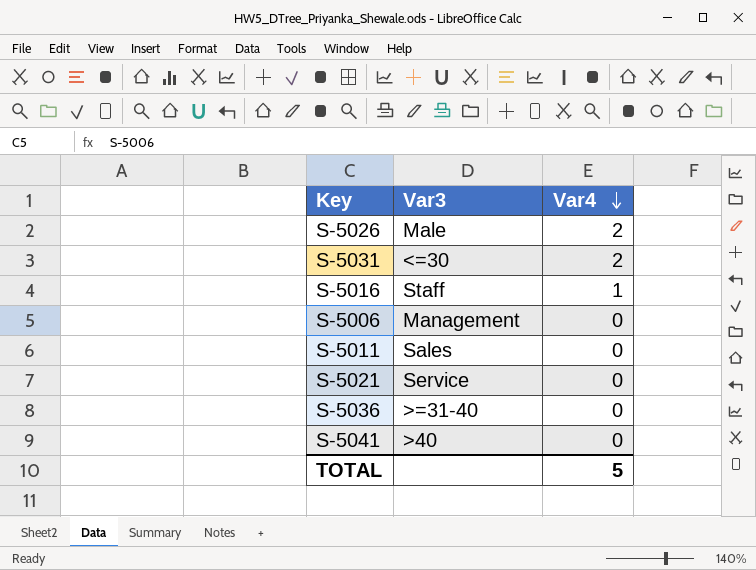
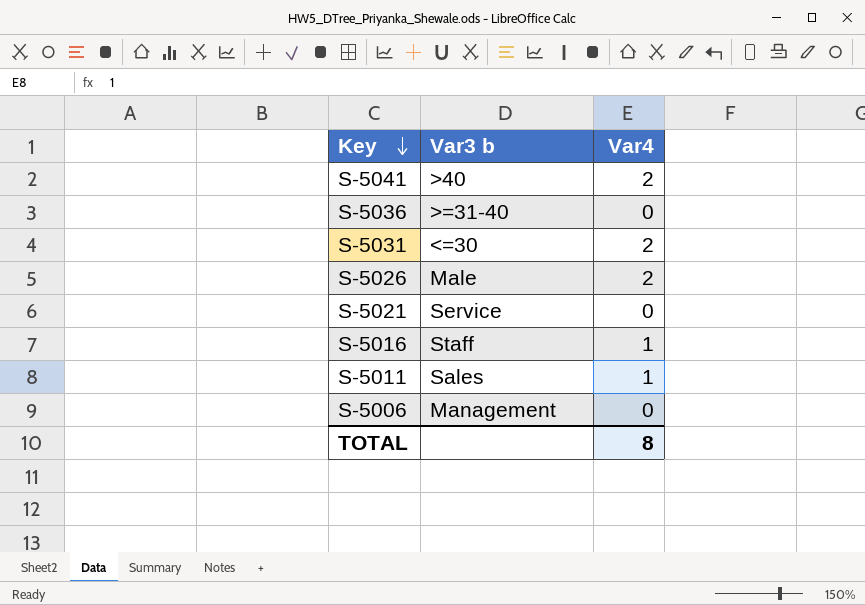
row order: Var4 descending -> Key descending
column name: Var3 -> Var3 b
S-5041 | Var4: 0 -> 2
S-5011 | Var4: 0 -> 1
TOTAL | Var4: 5 -> 8

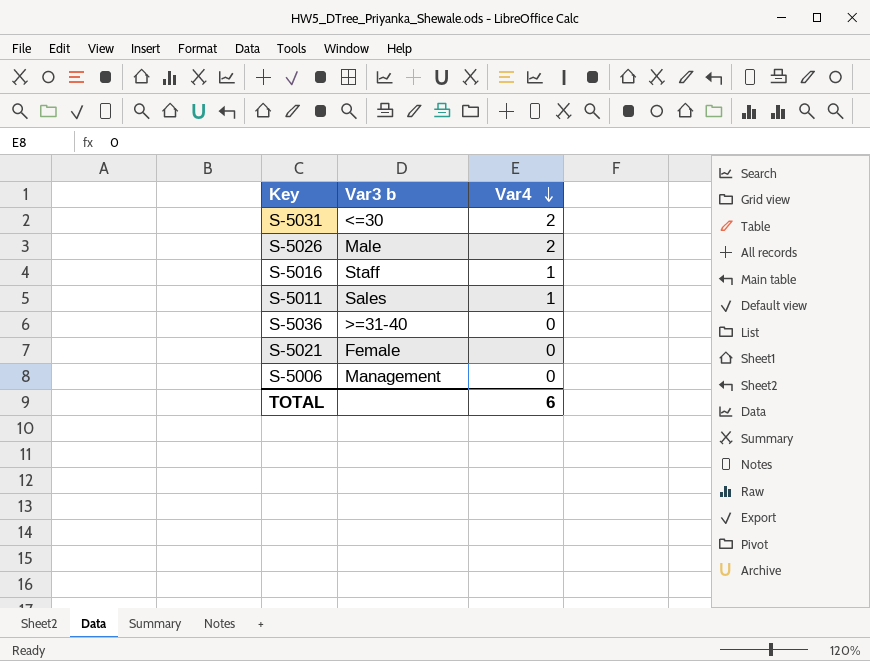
row order: Key descending -> Var4 descending
row S-5041: >40 | 2 -> none
S-5021 | Var3 b: Service -> Female
TOTAL | Var4: 8 -> 6

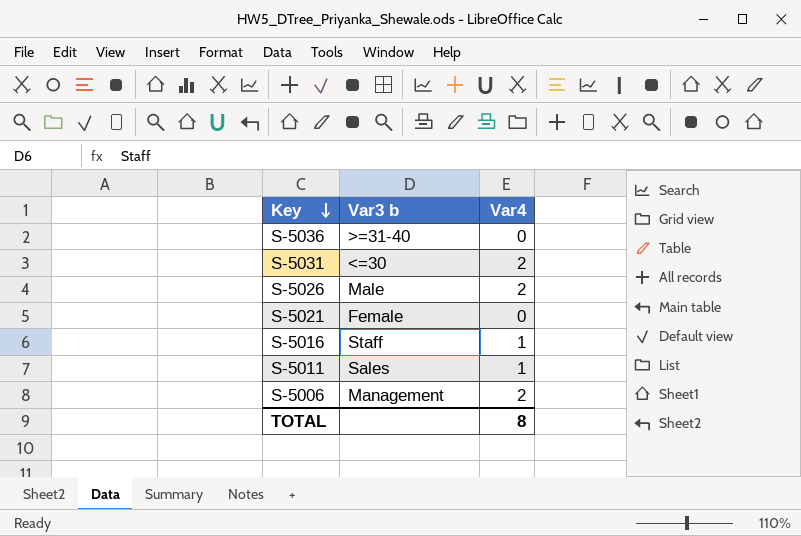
row order: Var4 descending -> Key descending
S-5006 | Var4: 0 -> 2
TOTAL | Var4: 6 -> 8

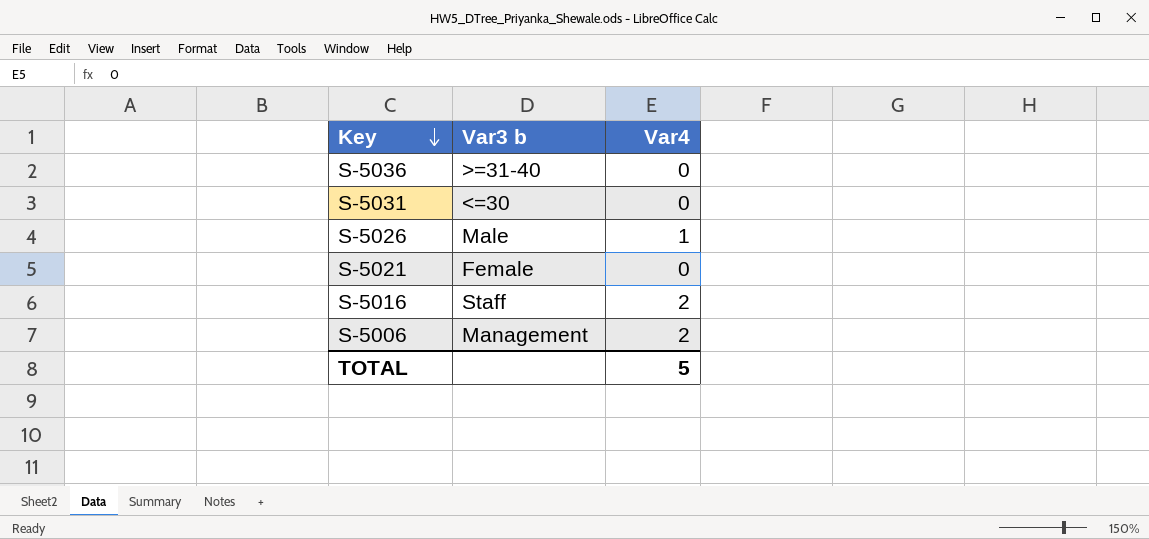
row S-5011: Sales | 1 -> none
S-5031 | Var4: 2 -> 0
S-5026 | Var4: 2 -> 1
S-5016 | Var4: 1 -> 2
TOTAL | Var4: 8 -> 5

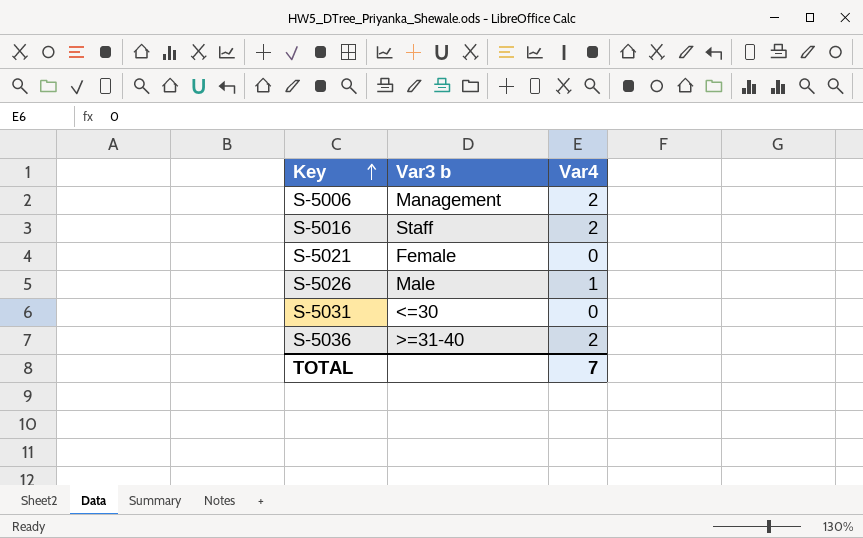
row order: Key descending -> Key ascending
S-5036 | Var4: 0 -> 2
TOTAL | Var4: 5 -> 7

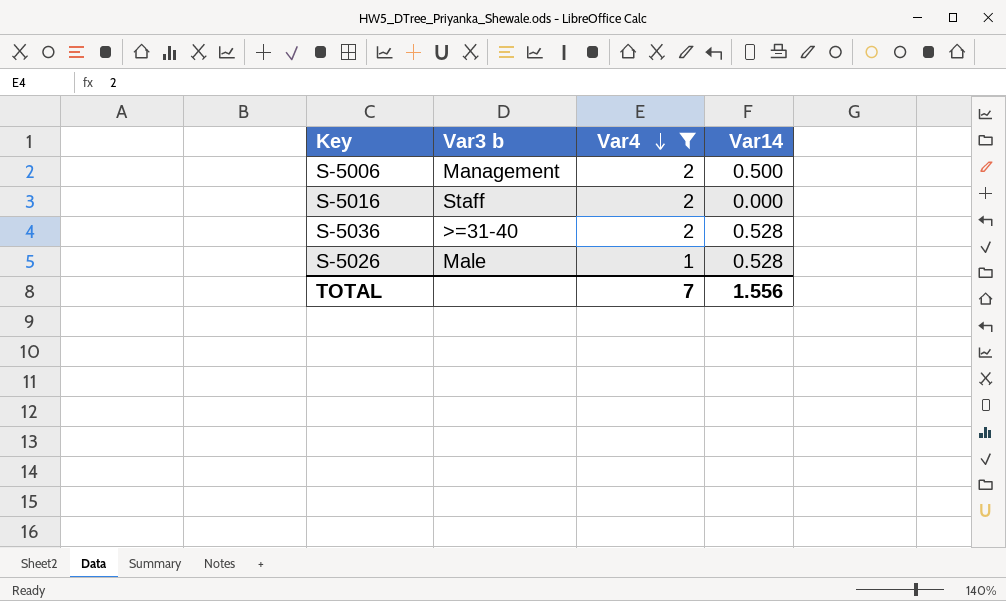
filter: none -> Var4 != 0
row order: Key ascending -> Var4 descending
column Var14 | position: none -> 4

